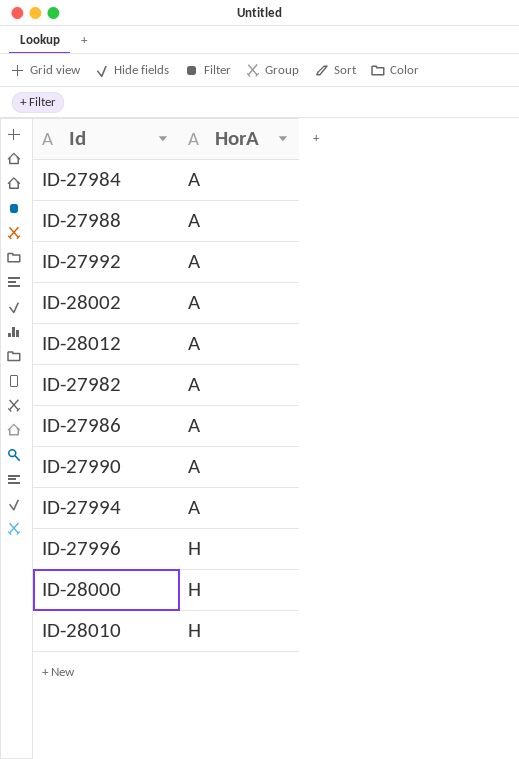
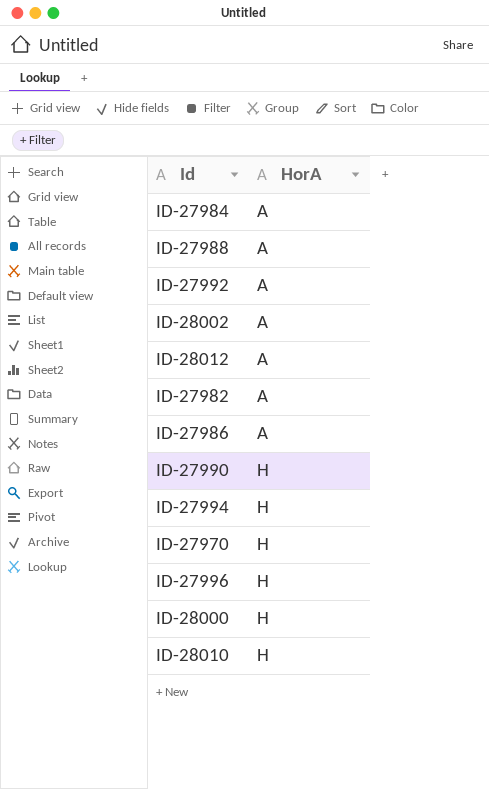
ID-27990 | HorA: A -> H
ID-27994 | HorA: A -> H
row ID-27970: none -> H

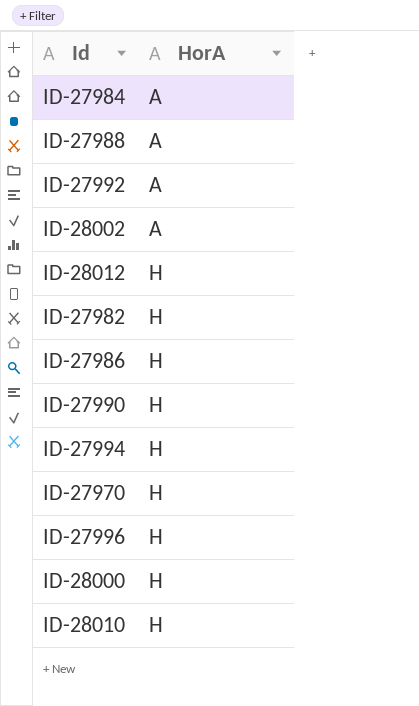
ID-28012 | HorA: A -> H
ID-27982 | HorA: A -> H
ID-27986 | HorA: A -> H

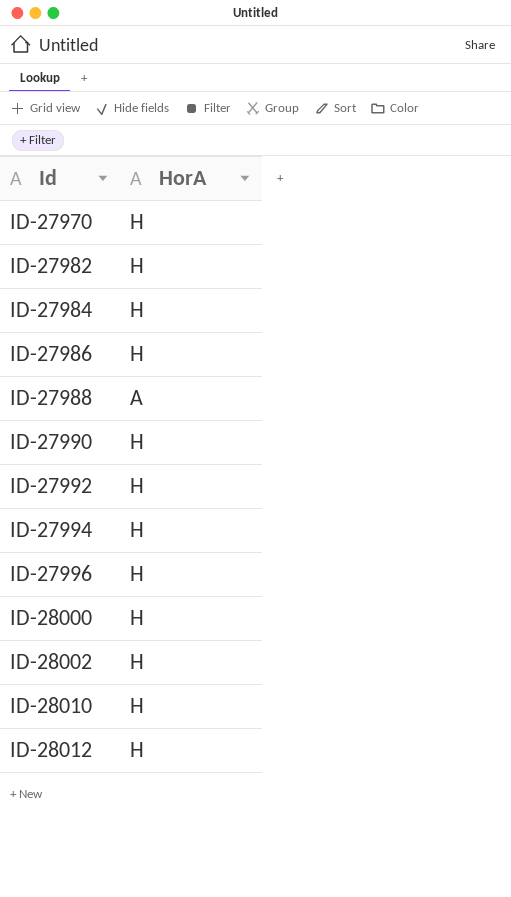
row order: HorA ascending -> Id ascending
ID-27984 | HorA: A -> H
ID-27992 | HorA: A -> H
ID-28002 | HorA: A -> H

